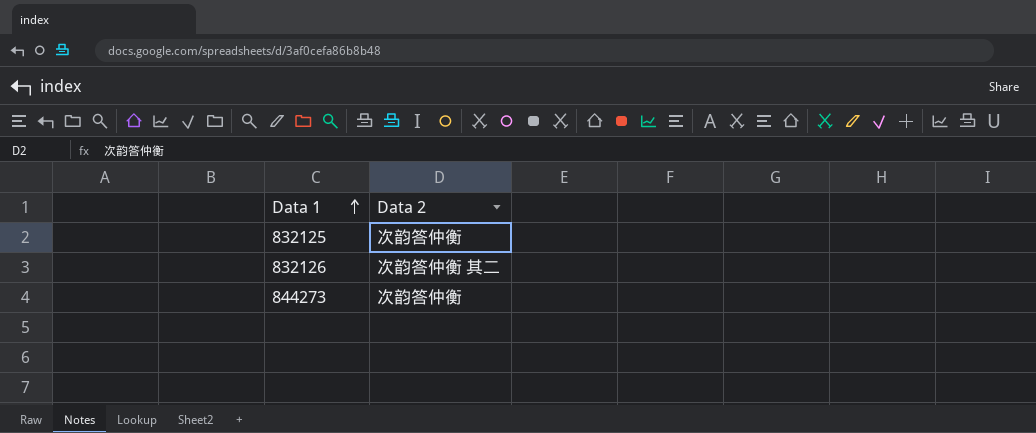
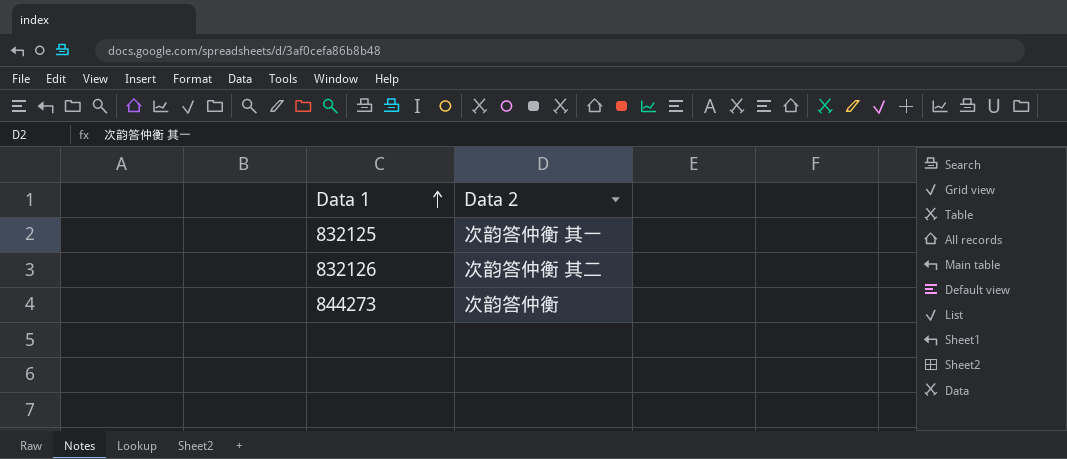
832125 | Data 2: 次韵答仲衡 -> 次韵答仲衡 其一

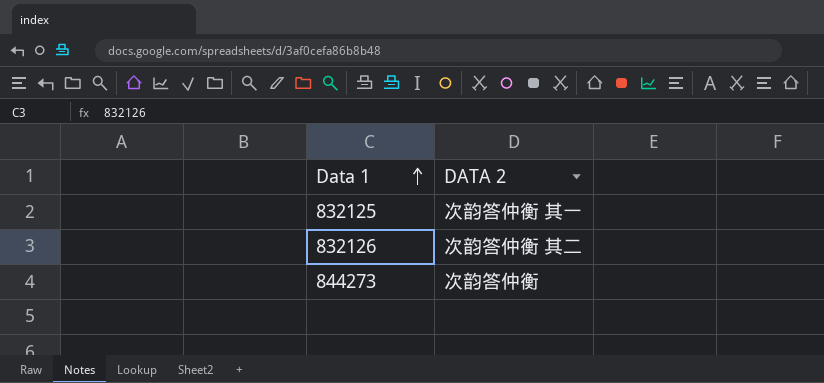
column name: Data 2 -> DATA 2

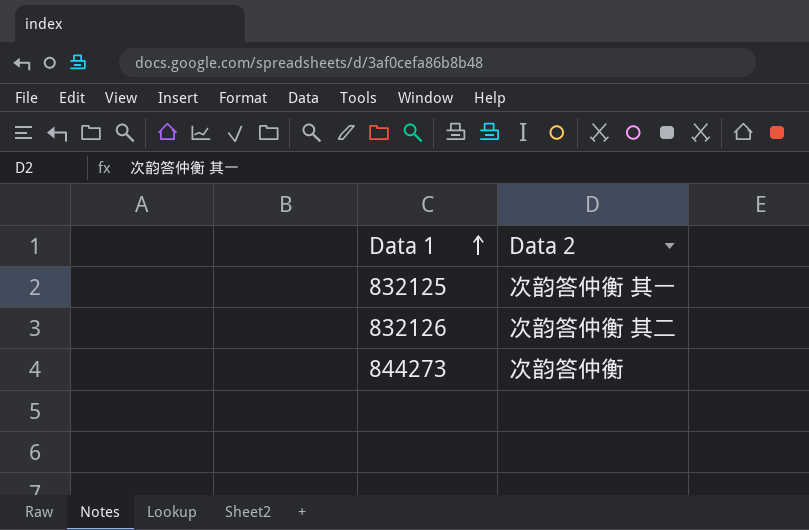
column name: DATA 2 -> Data 2

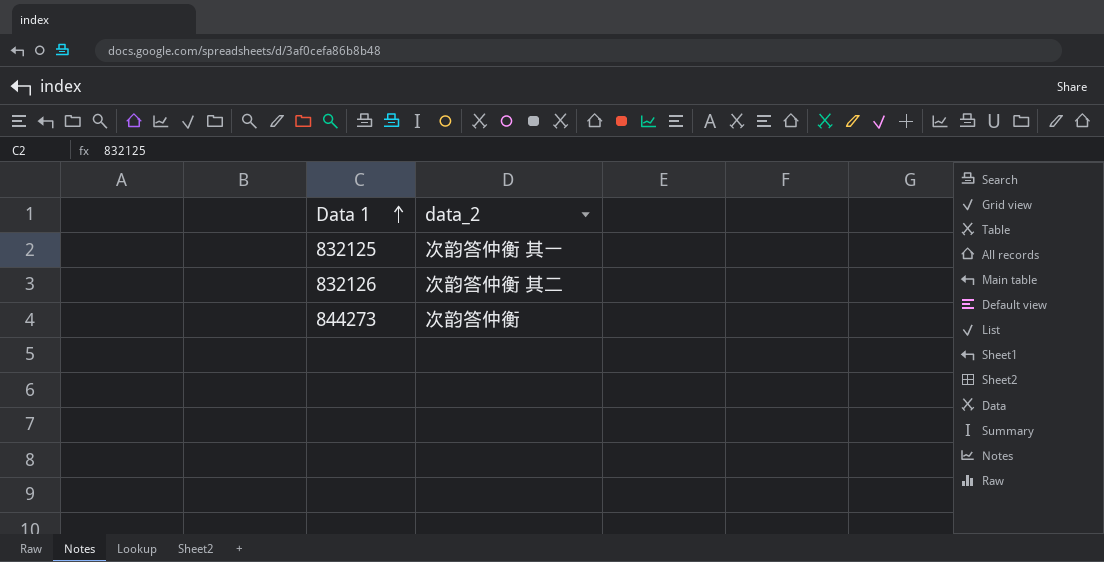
column name: Data 2 -> data_2

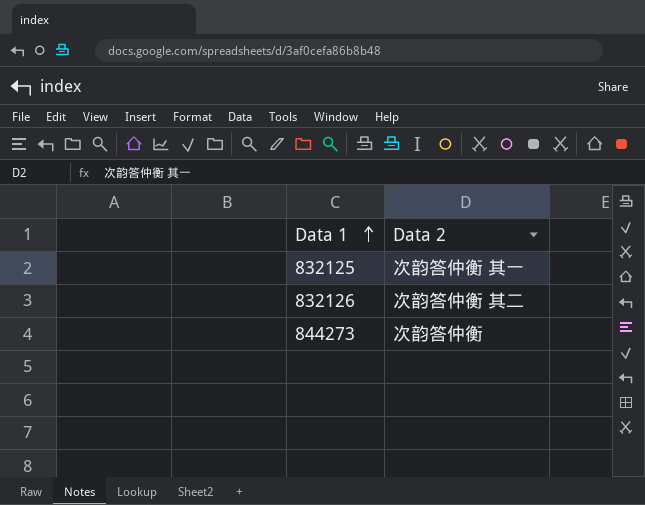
column name: data_2 -> Data 2

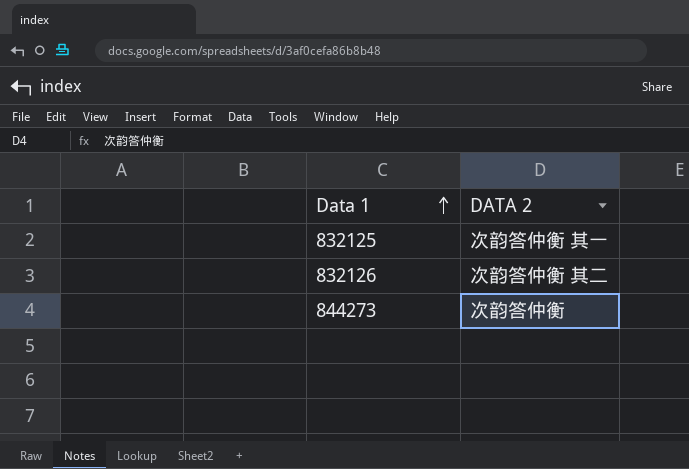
column name: Data 2 -> DATA 2

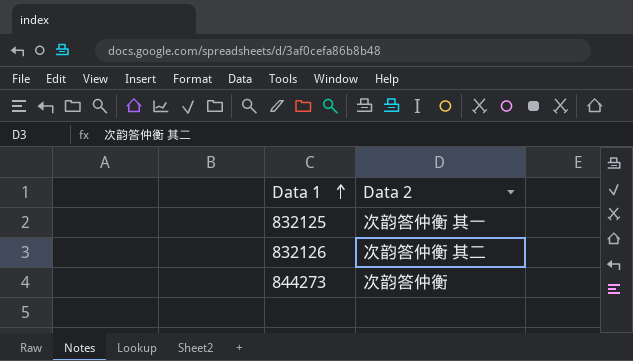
column name: DATA 2 -> Data 2

